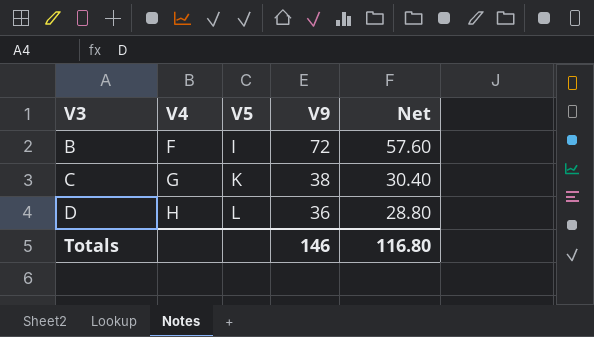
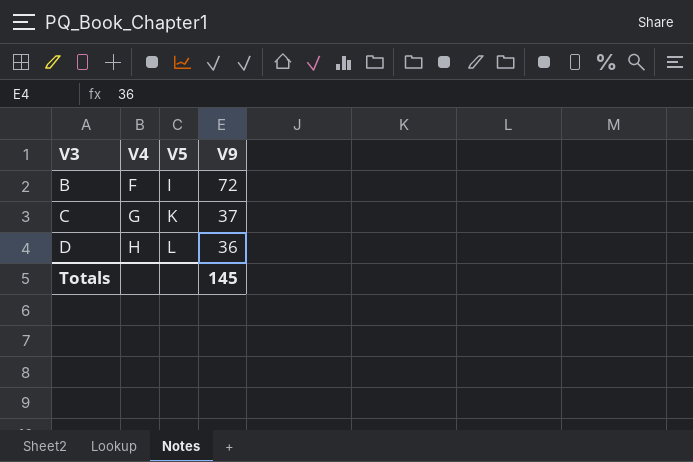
column Net | formula: [V9] * 0.8 -> none
C | V9: 38 -> 37
Totals | V9: 146 -> 145

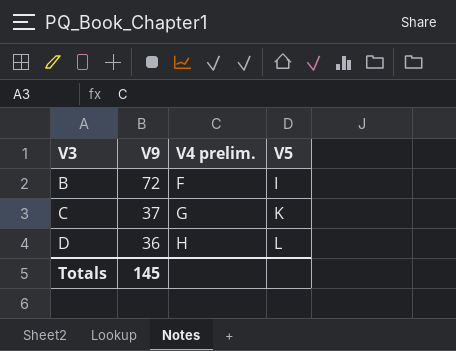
column V9 | position: 4 -> 2
column name: V4 -> V4 prelim.

